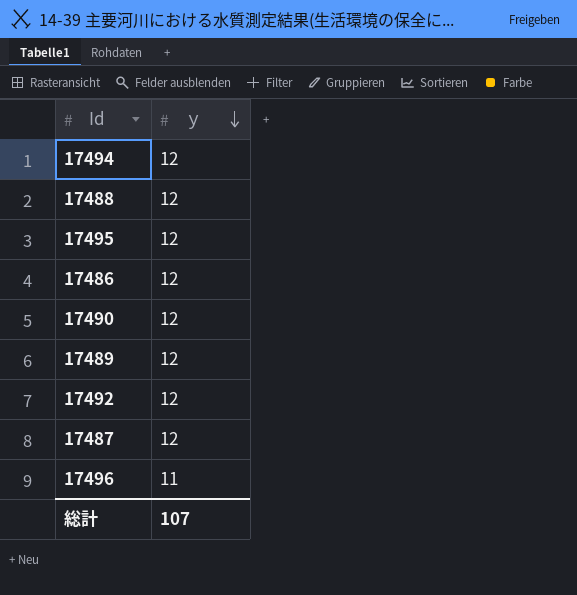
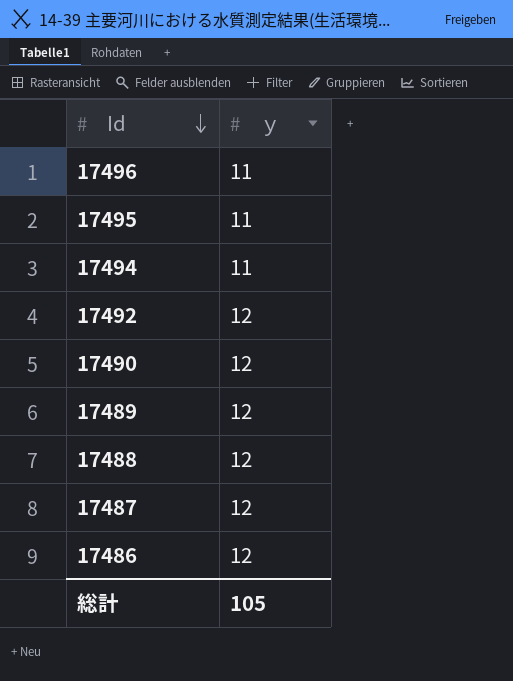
row order: ｙ descending -> Id descending
17495 | ｙ: 12 -> 11
17494 | ｙ: 12 -> 11
総計 | ｙ: 107 -> 105

